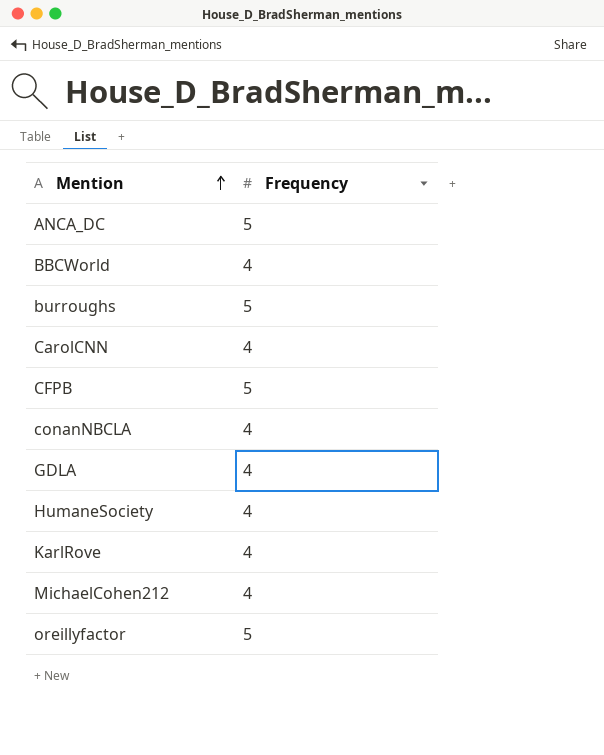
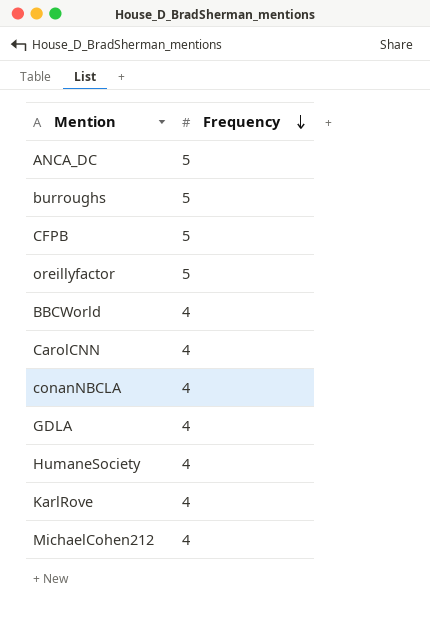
row order: Mention ascending -> Frequency descending

